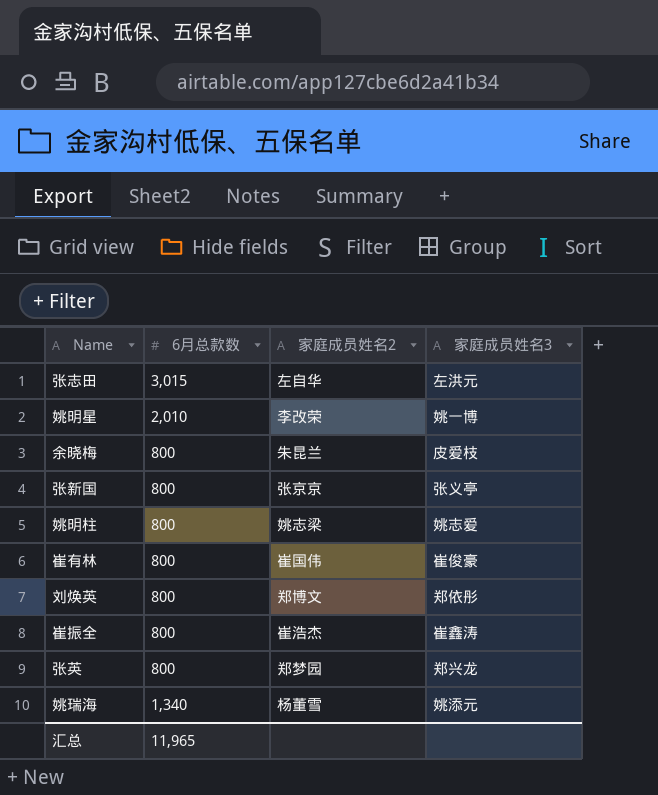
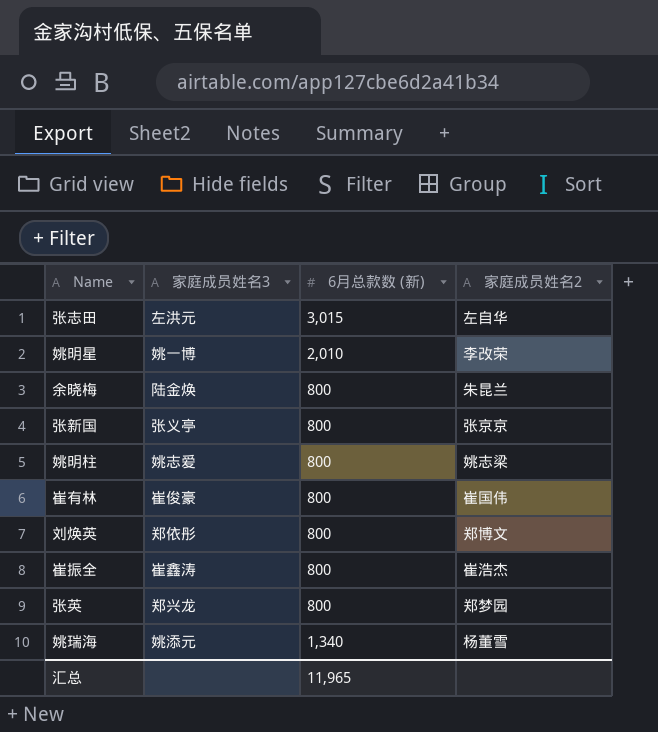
column 家庭成员姓名3 | position: 4 -> 2
column name: 6月总款数 -> 6月总款数 (新)
余晓梅 | 家庭成员姓名3: 皮爱枝 -> 陆金焕

